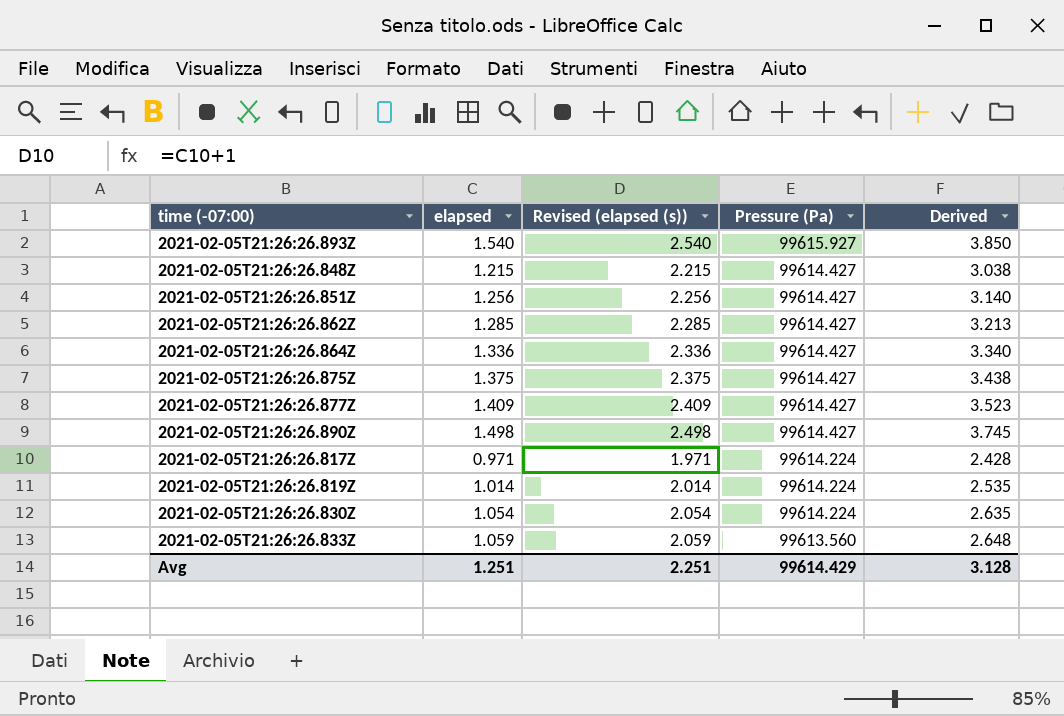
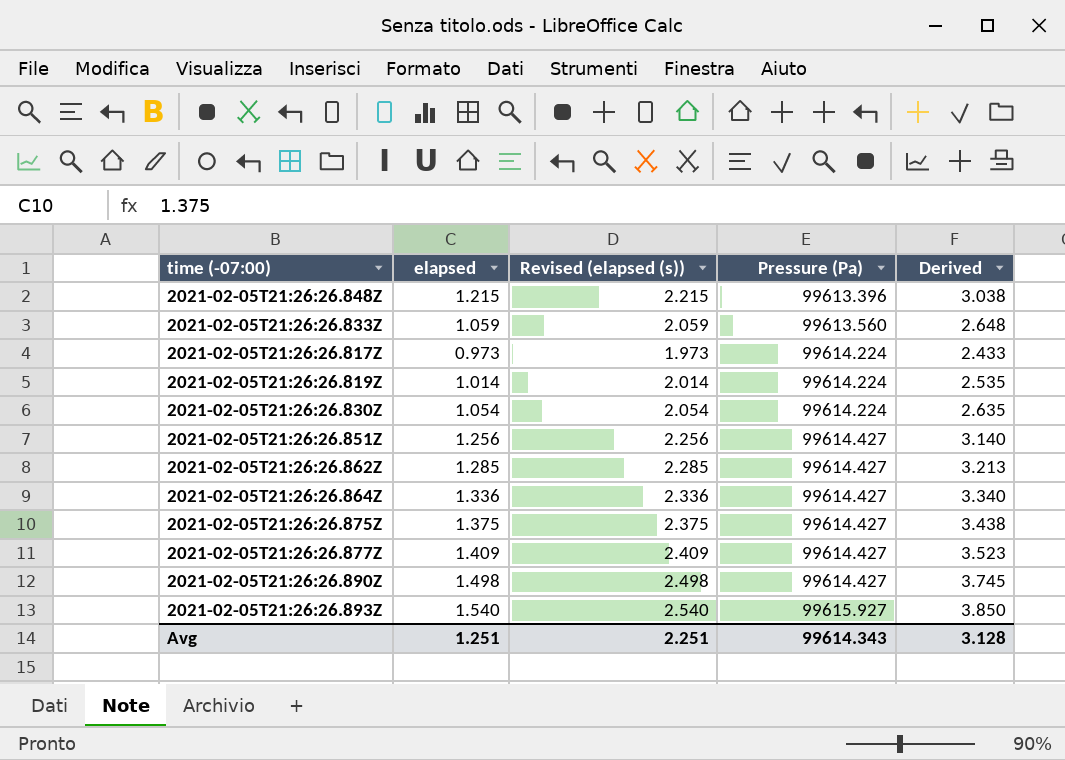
row order: Pressure (Pa) descending -> Pressure (Pa) ascending
2021-02-05T21:26:26.848Z | Pressure (Pa): 99614.427 -> 99613.396
2021-02-05T21:26:26.817Z | elapsed: 0.971 -> 0.973
2021-02-05T21:26:26.817Z | Revised (elapsed (s)): 1.971 -> 1.973
2021-02-05T21:26:26.817Z | Derived: 2.428 -> 2.433
Avg | Pressure (Pa): 99614.429 -> 99614.343

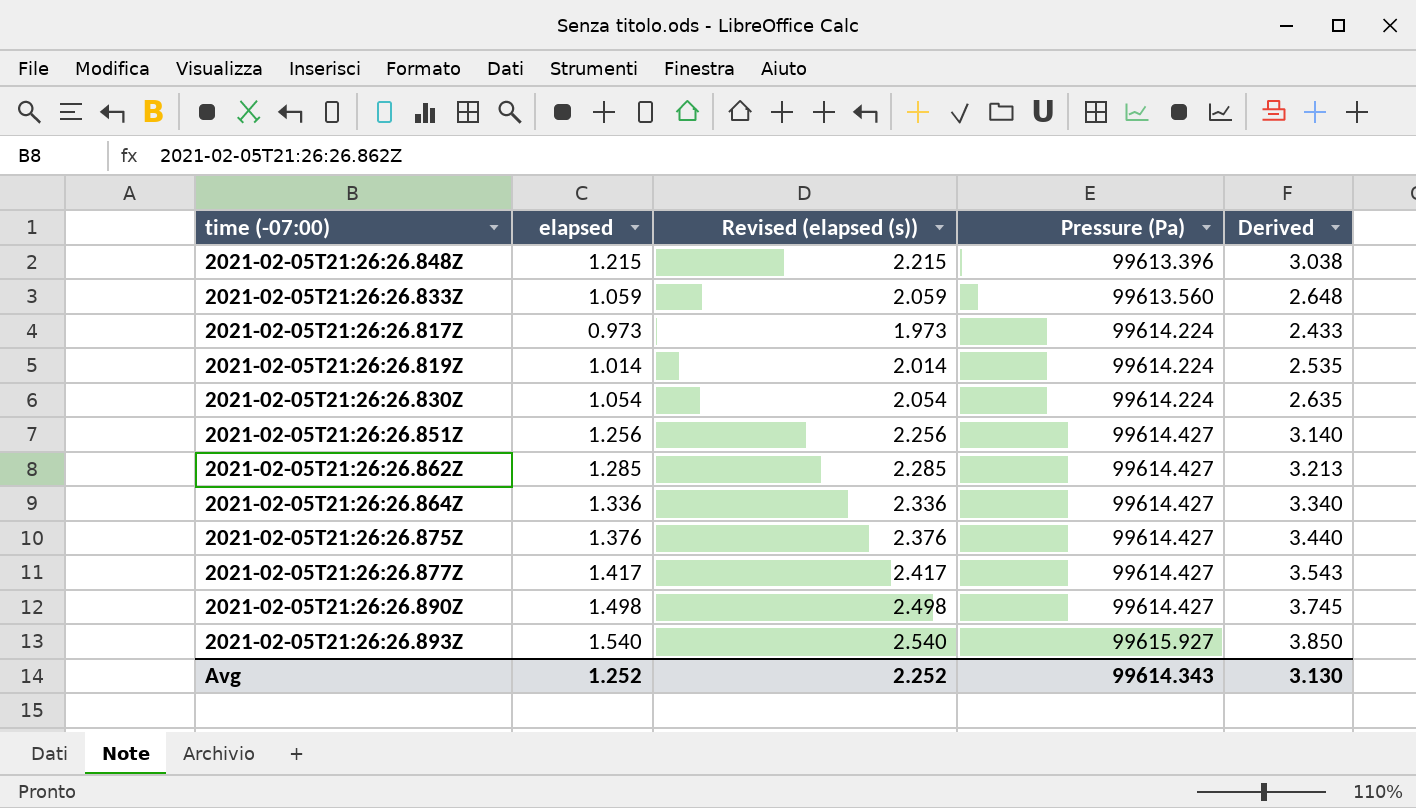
2021-02-05T21:26:26.875Z | elapsed: 1.375 -> 1.376
2021-02-05T21:26:26.875Z | Revised (elapsed (s)): 2.375 -> 2.376
2021-02-05T21:26:26.875Z | Derived: 3.438 -> 3.440
2021-02-05T21:26:26.877Z | elapsed: 1.409 -> 1.417
2021-02-05T21:26:26.877Z | Revised (elapsed (s)): 2.409 -> 2.417
2021-02-05T21:26:26.877Z | Derived: 3.523 -> 3.543
Avg | elapsed: 1.251 -> 1.252
Avg | Revised (elapsed (s)): 2.251 -> 2.252
Avg | Derived: 3.128 -> 3.130

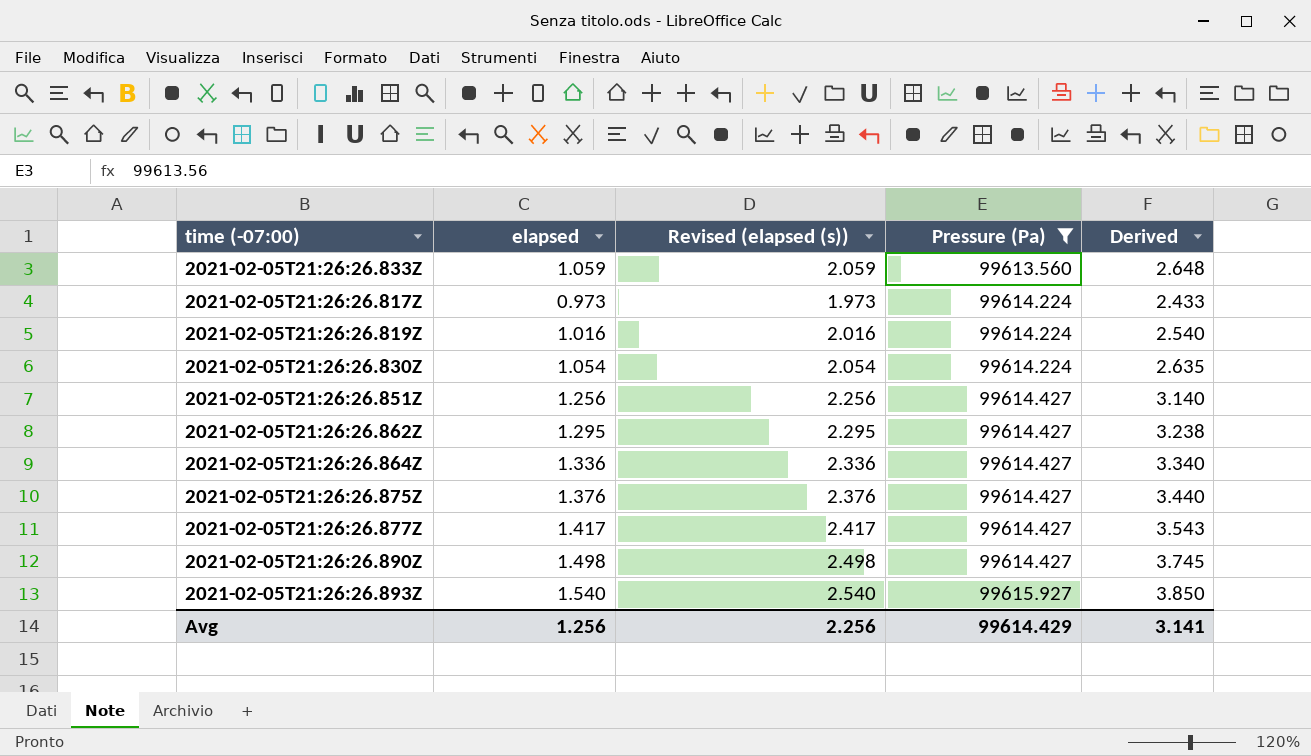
filter: none -> Pressure (Pa) != 99613.396
2021-02-05T21:26:26.819Z | elapsed: 1.014 -> 1.016
2021-02-05T21:26:26.819Z | Revised (elapsed (s)): 2.014 -> 2.016
2021-02-05T21:26:26.819Z | Derived: 2.535 -> 2.540
2021-02-05T21:26:26.862Z | elapsed: 1.285 -> 1.295
2021-02-05T21:26:26.862Z | Revised (elapsed (s)): 2.285 -> 2.295
2021-02-05T21:26:26.862Z | Derived: 3.213 -> 3.238
Avg | elapsed: 1.252 -> 1.256
Avg | Revised (elapsed (s)): 2.252 -> 2.256
Avg | Pressure (Pa): 99614.343 -> 99614.429
Avg | Derived: 3.130 -> 3.141

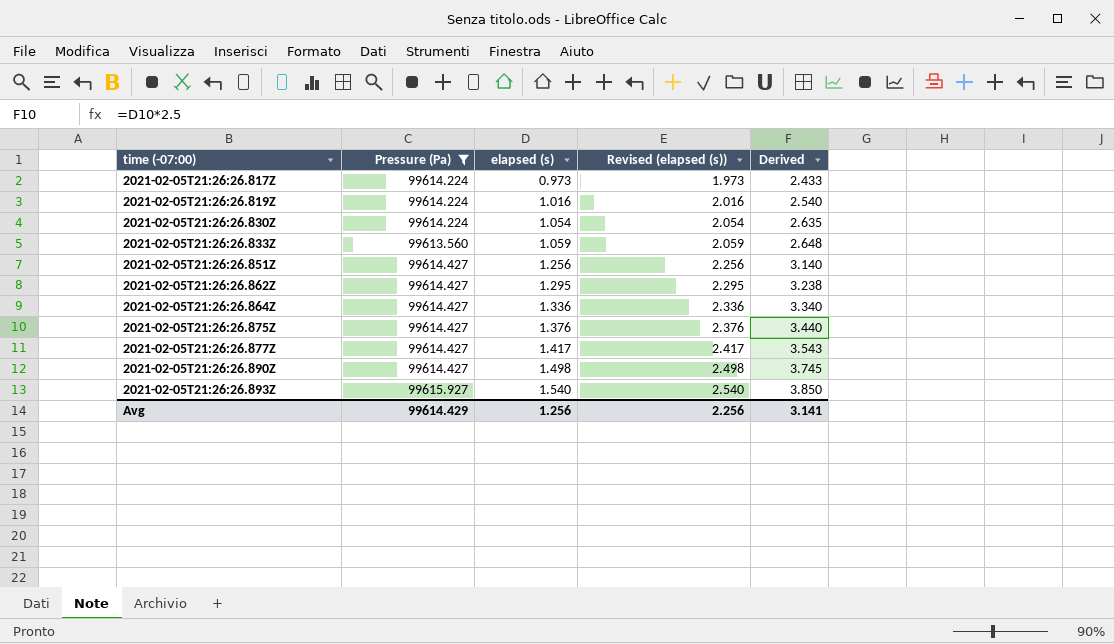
row order: Pressure (Pa) ascending -> time (-07:00) ascending
column Pressure (Pa) | position: 4 -> 2
column name: elapsed -> elapsed (s)

